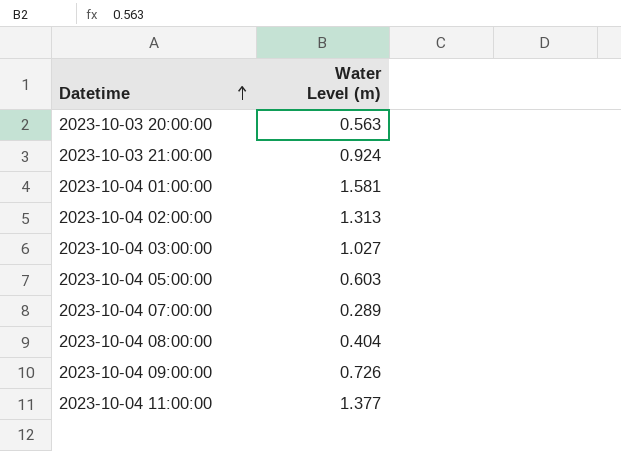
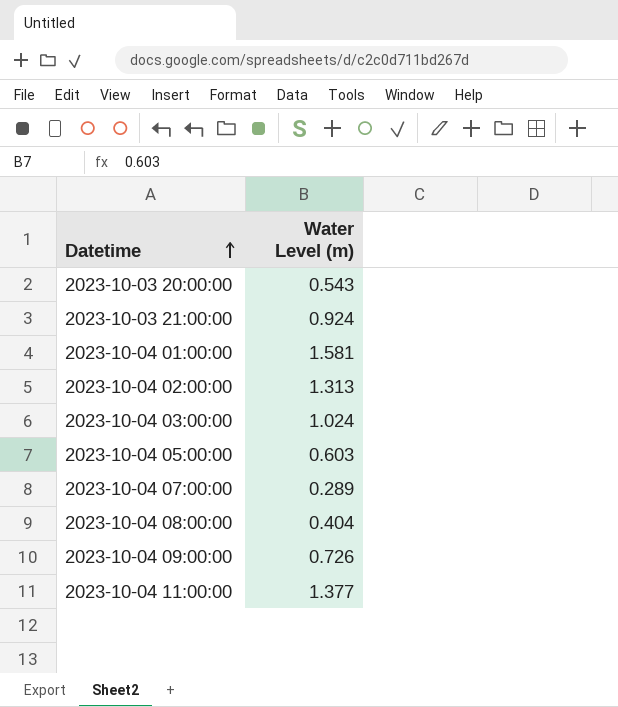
2023-10-03 20:00:00 | Water Level (m): 0.563 -> 0.543
2023-10-04 03:00:00 | Water Level (m): 1.027 -> 1.024

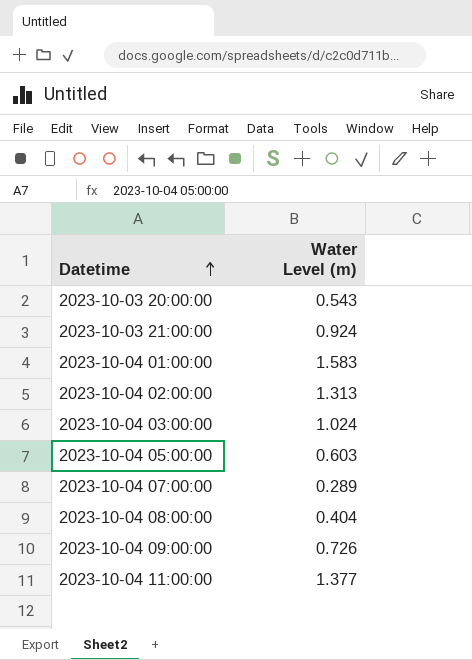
2023-10-04 01:00:00 | Water Level (m): 1.581 -> 1.583

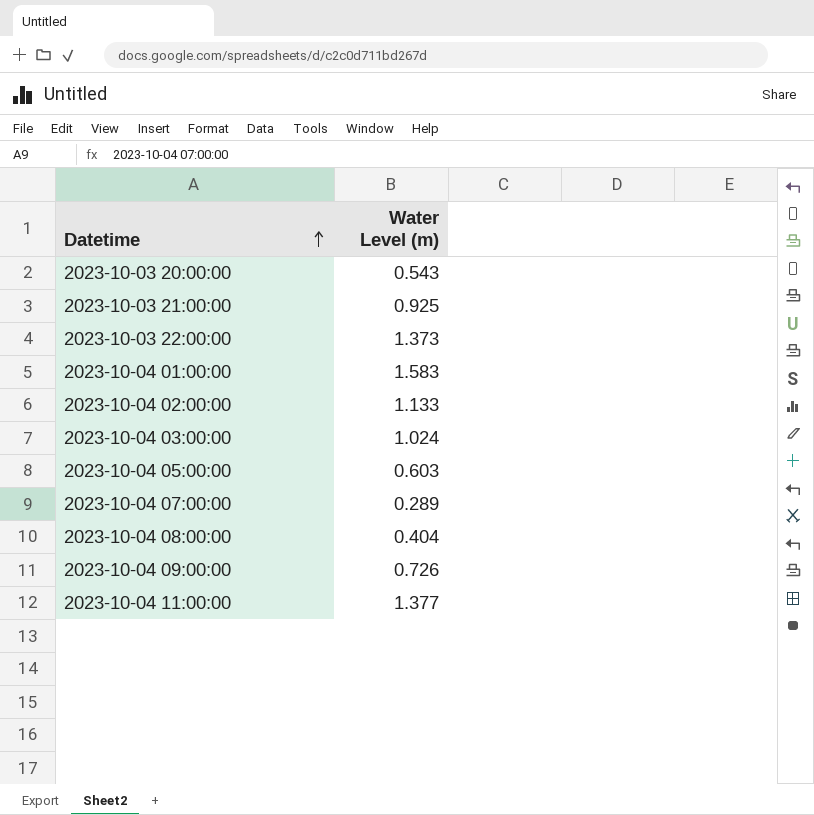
2023-10-03 21:00:00 | Water Level (m): 0.924 -> 0.925
row 2023-10-03 22:00:00: none -> 1.373
2023-10-04 02:00:00 | Water Level (m): 1.313 -> 1.133

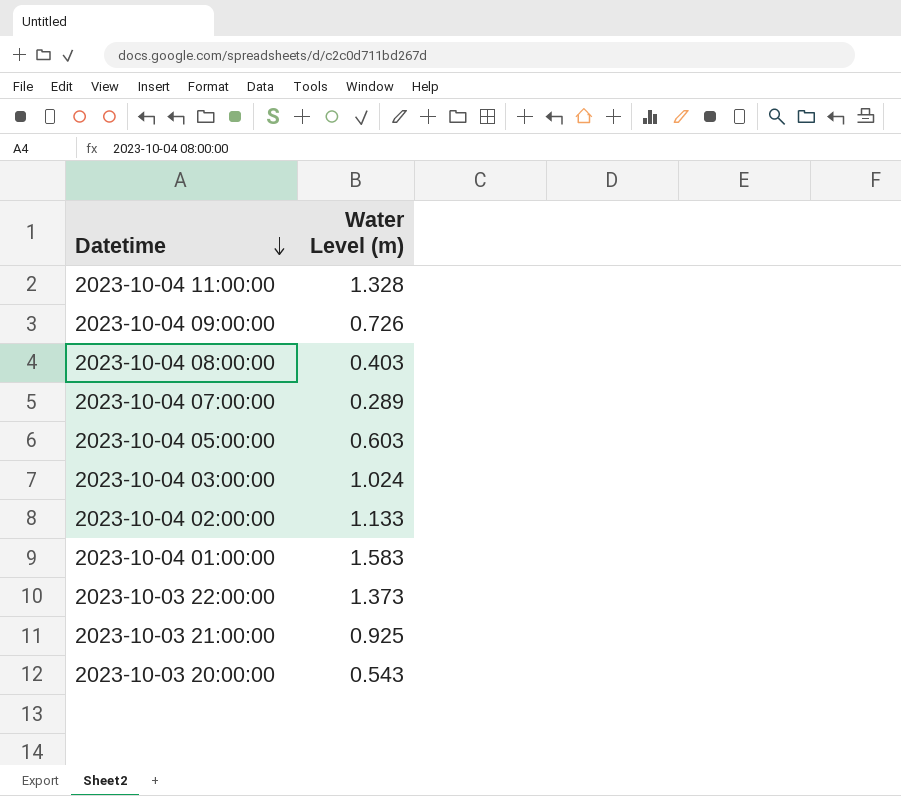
row order: Datetime ascending -> Datetime descending
2023-10-04 11:00:00 | Water Level (m): 1.377 -> 1.328
2023-10-04 08:00:00 | Water Level (m): 0.404 -> 0.403

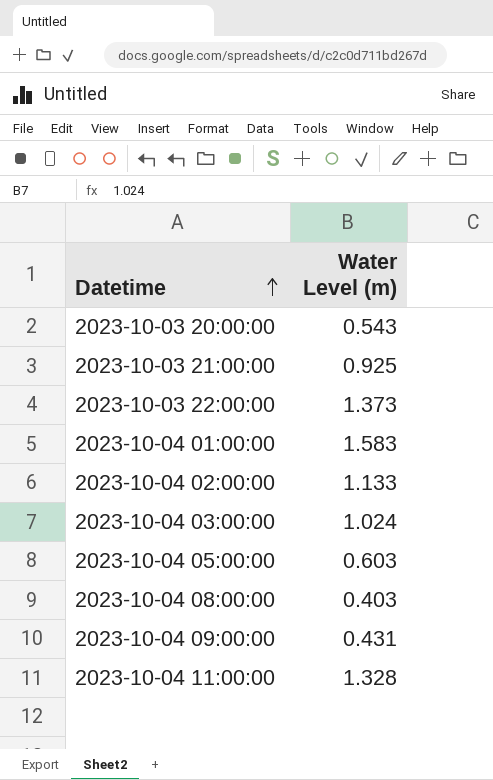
row order: Datetime descending -> Datetime ascending
row 2023-10-04 07:00:00: 0.289 -> none
2023-10-04 09:00:00 | Water Level (m): 0.726 -> 0.431

